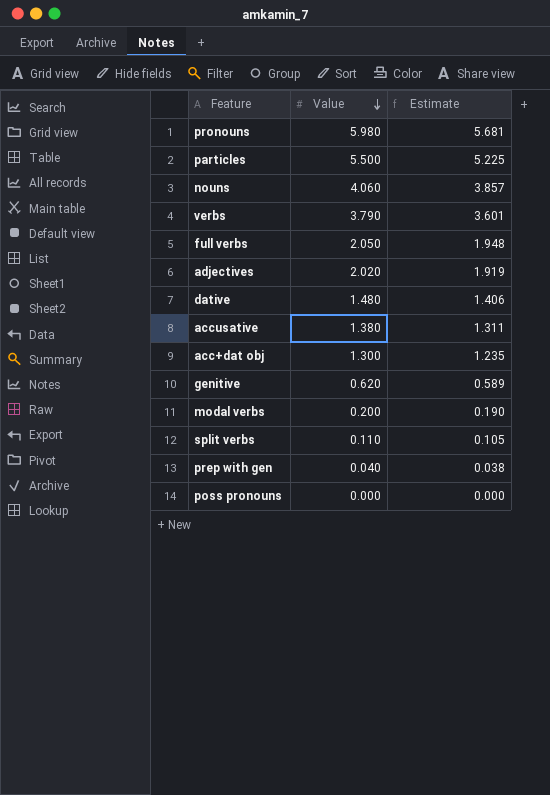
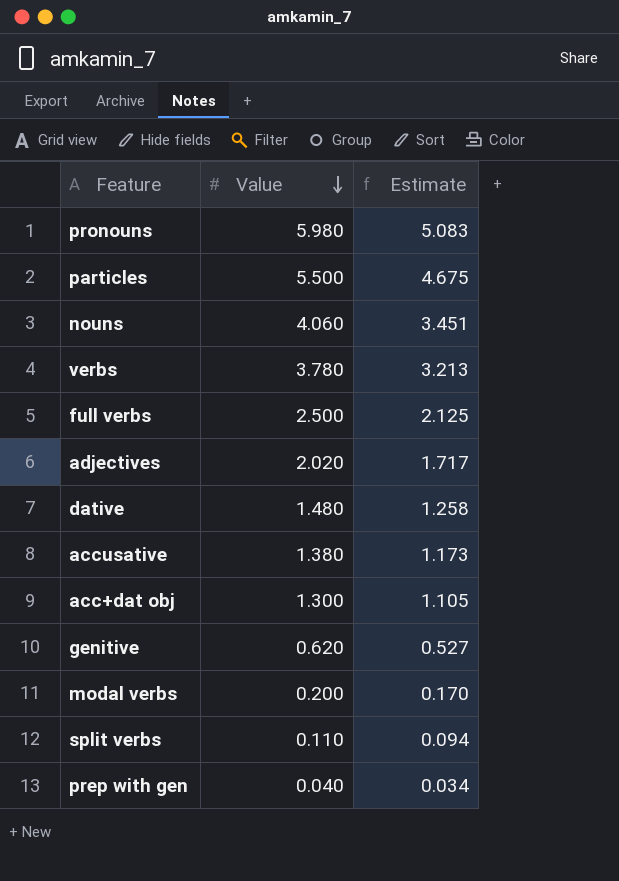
column Estimate | formula: [Value] * 0.95 -> [Value] * 0.85
row poss pronouns: 0.000 | 0.000 -> none
verbs | Value: 3.790 -> 3.780
full verbs | Value: 2.050 -> 2.500

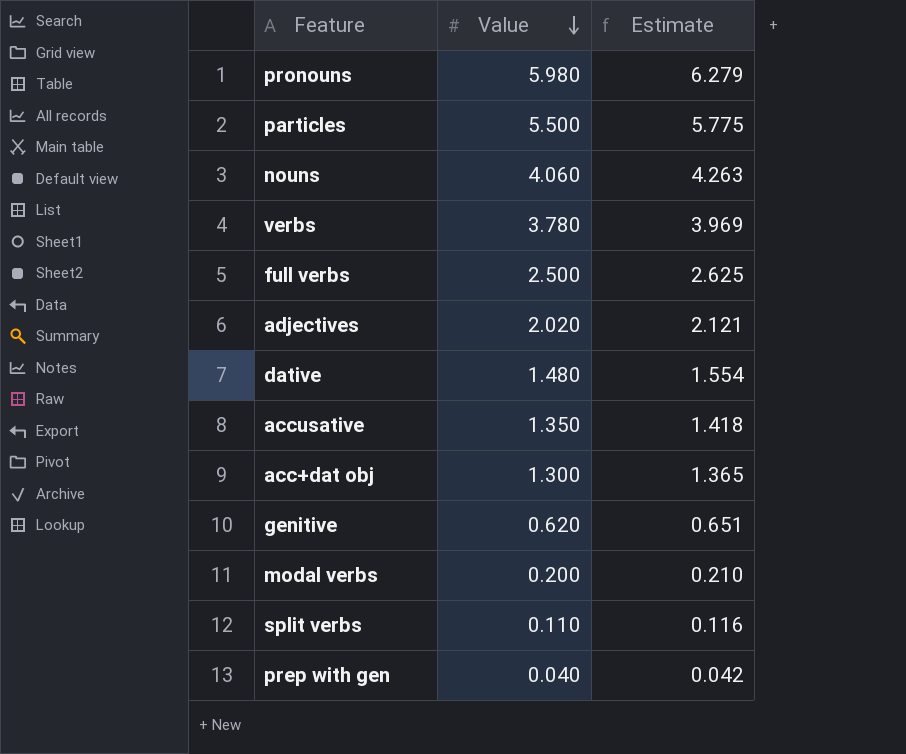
column Estimate | formula: [Value] * 0.85 -> [Value] * 1.05
accusative | Value: 1.380 -> 1.350

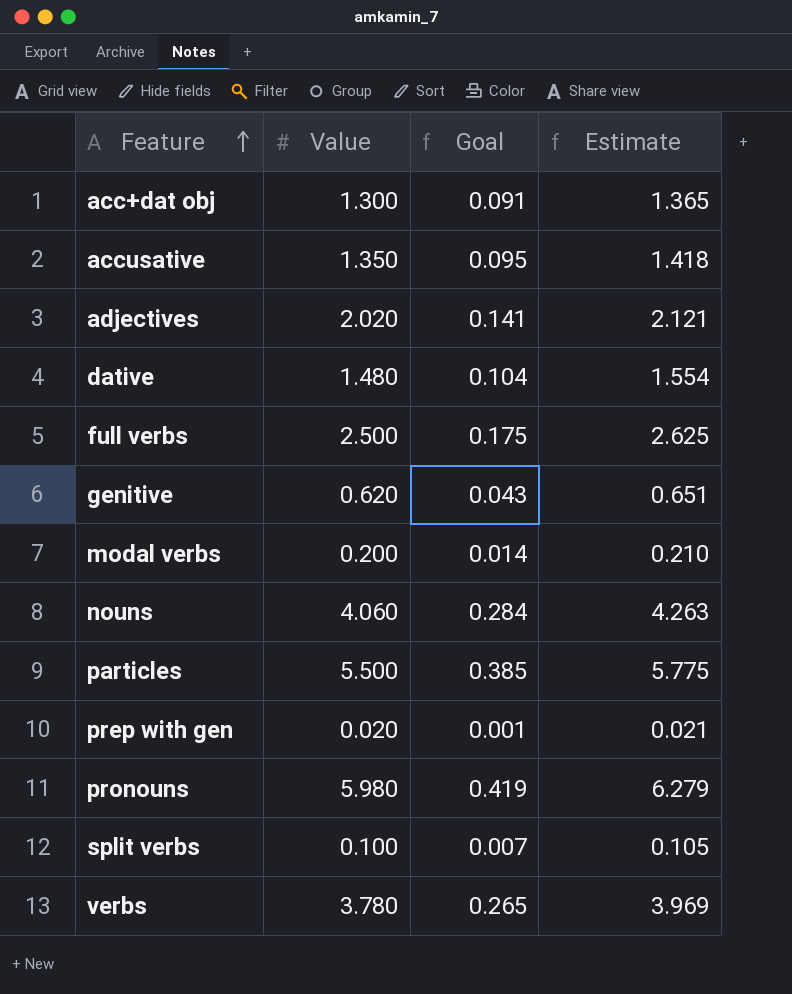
row order: Value descending -> Feature ascending
column Goal | formula: none -> [Value] * 0.07
prep with gen | Value: 0.040 -> 0.020
prep with gen | Estimate: 0.042 -> 0.021
split verbs | Value: 0.110 -> 0.100
split verbs | Estimate: 0.116 -> 0.105

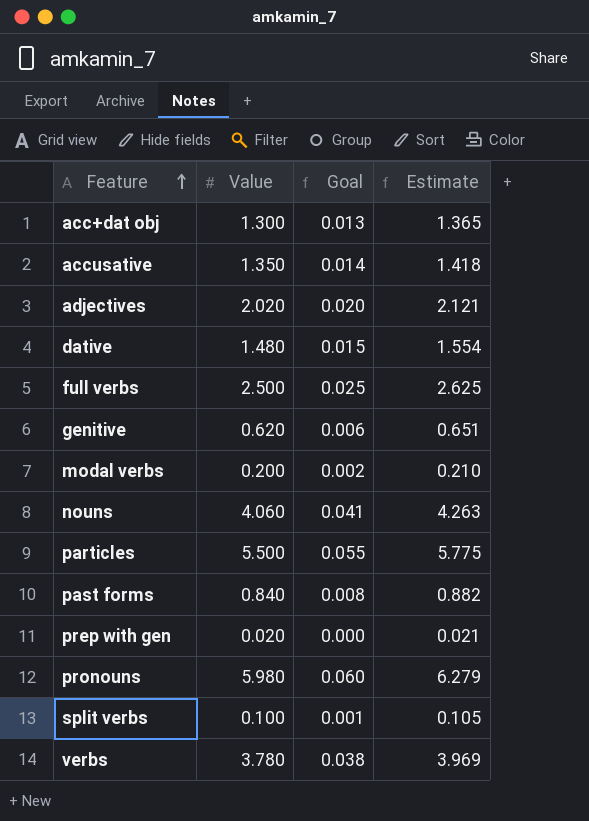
column Goal | formula: [Value] * 0.07 -> [Value] * 0.01
row past forms: none -> 0.840 | 0.008 | 0.882

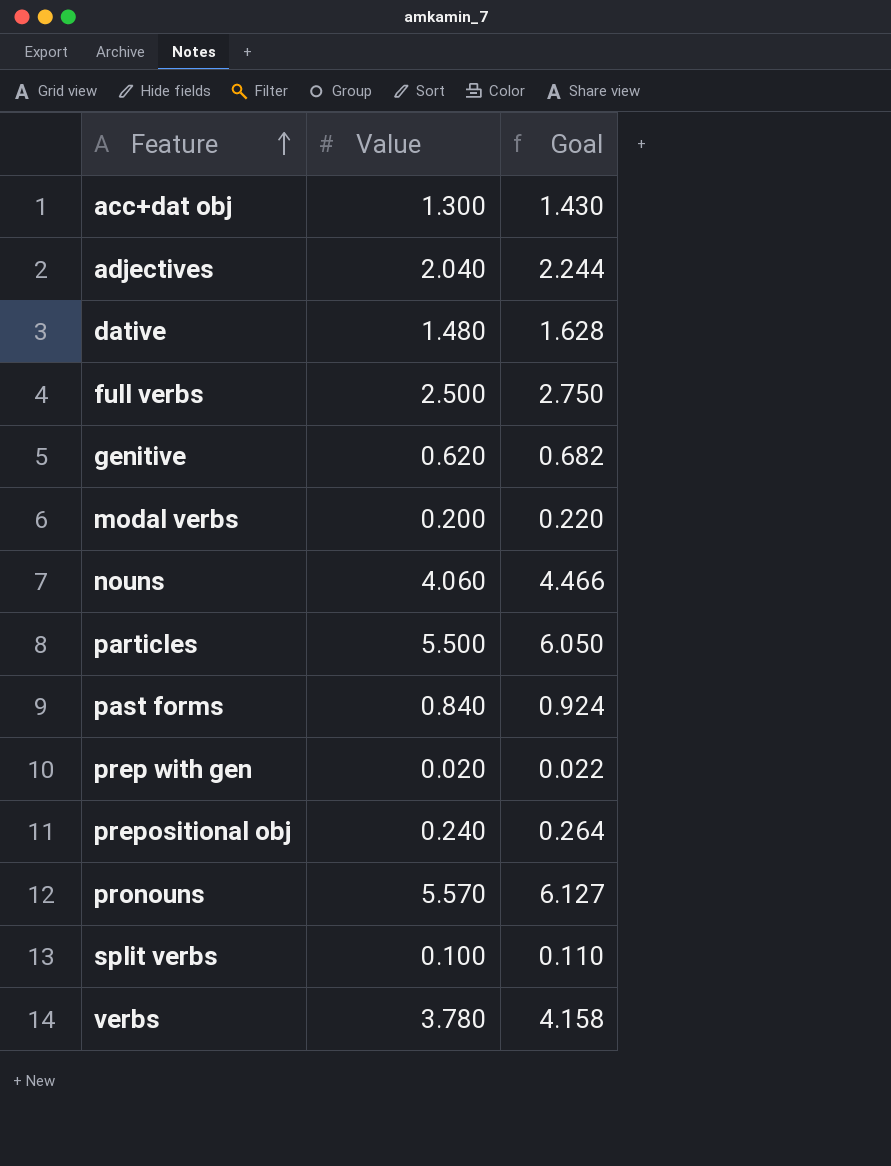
column Estimate | formula: [Value] * 1.05 -> none
column Goal | formula: [Value] * 0.01 -> [Value] * 1.1
row accusative: 1.350 | 0.014 | 1.418 -> none
adjectives | Value: 2.020 -> 2.040
row prepositional obj: none -> 0.240 | 0.264
pronouns | Value: 5.980 -> 5.570

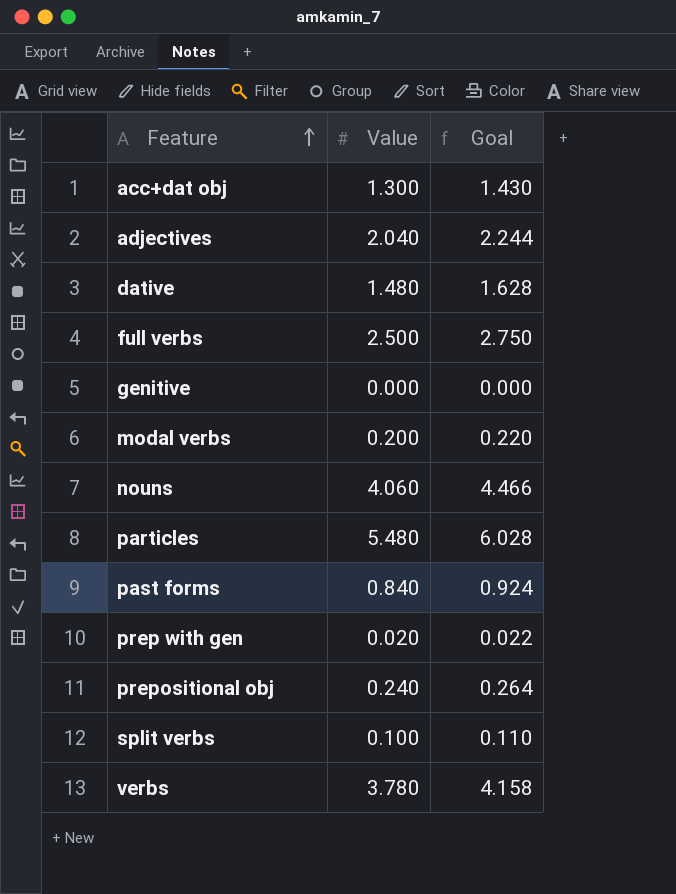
row pronouns: 5.570 | 6.127 -> none
genitive | Value: 0.620 -> 0.000
genitive | Goal: 0.682 -> 0.000
particles | Value: 5.500 -> 5.480
particles | Goal: 6.050 -> 6.028

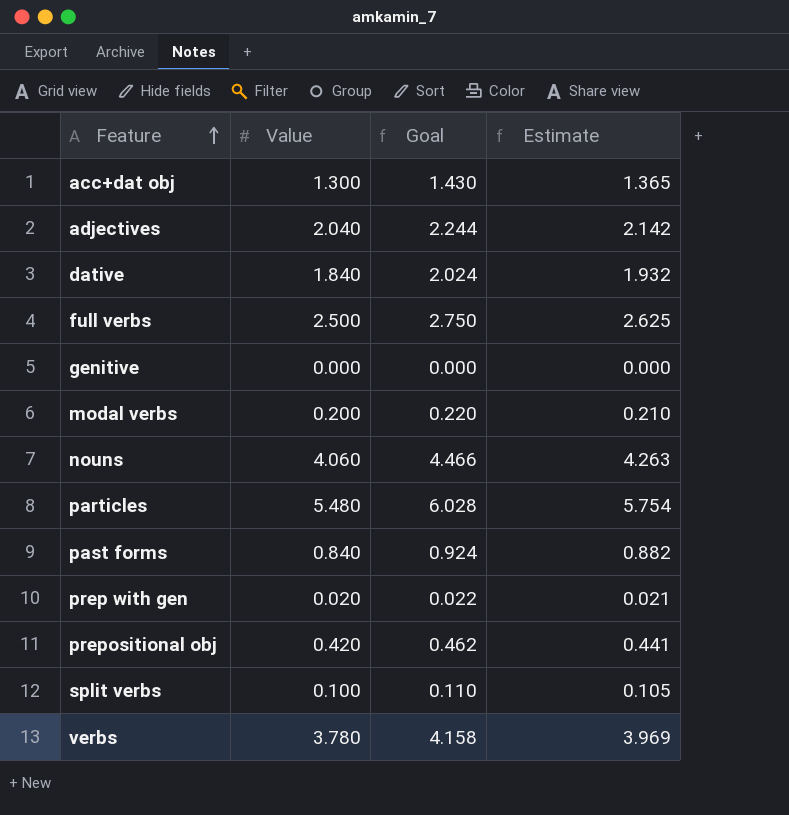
column Estimate | formula: none -> [Value] * 1.05
dative | Value: 1.480 -> 1.840
dative | Goal: 1.628 -> 2.024
prepositional obj | Value: 0.240 -> 0.420
prepositional obj | Goal: 0.264 -> 0.462

